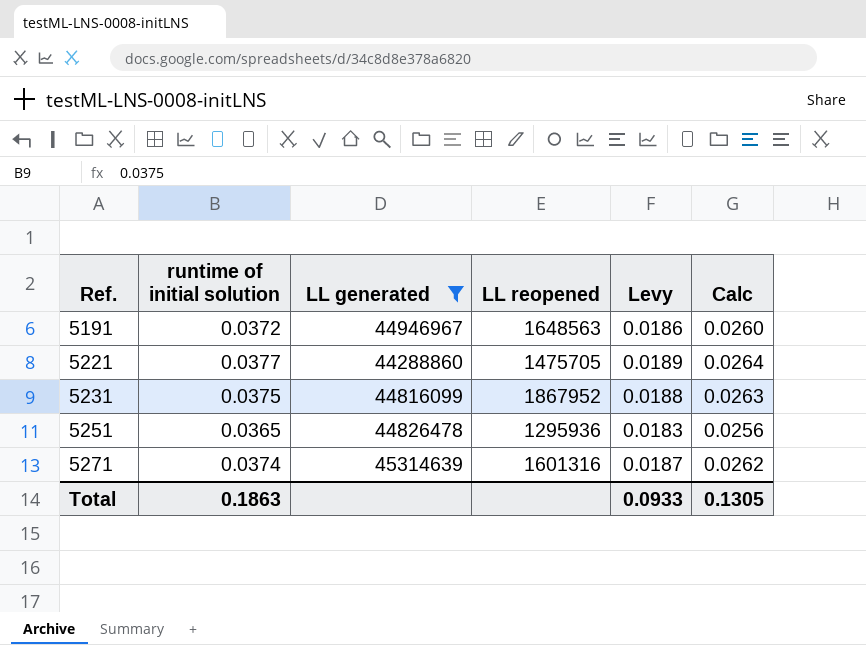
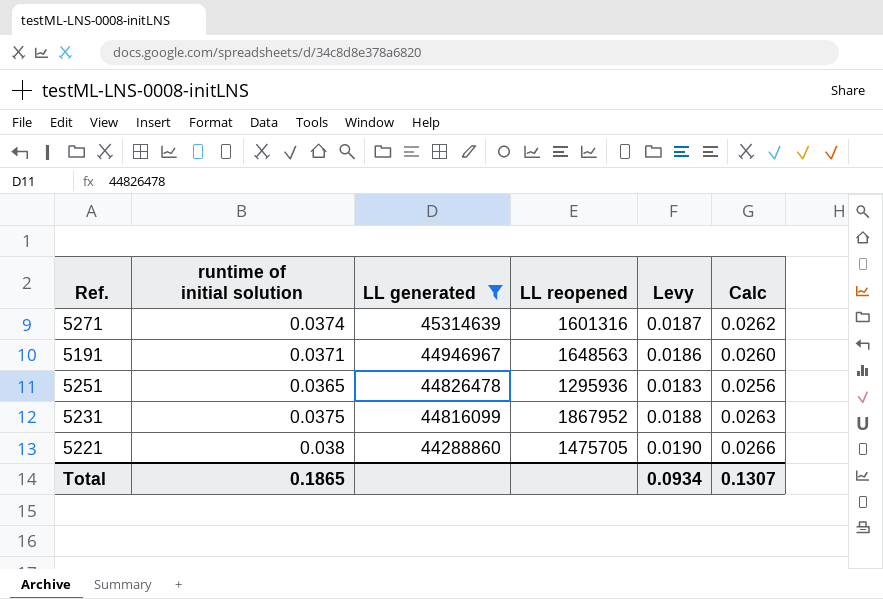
row order: Ref. ascending -> LL generated descending
5191 | runtime of initial solution: 0.0372 -> 0.0371
5221 | runtime of initial solution: 0.0377 -> 0.038
5221 | Levy: 0.0189 -> 0.0190
5221 | Calc: 0.0264 -> 0.0266
Total | runtime of initial solution: 0.1863 -> 0.1865
Total | Levy: 0.0933 -> 0.0934
Total | Calc: 0.1305 -> 0.1307

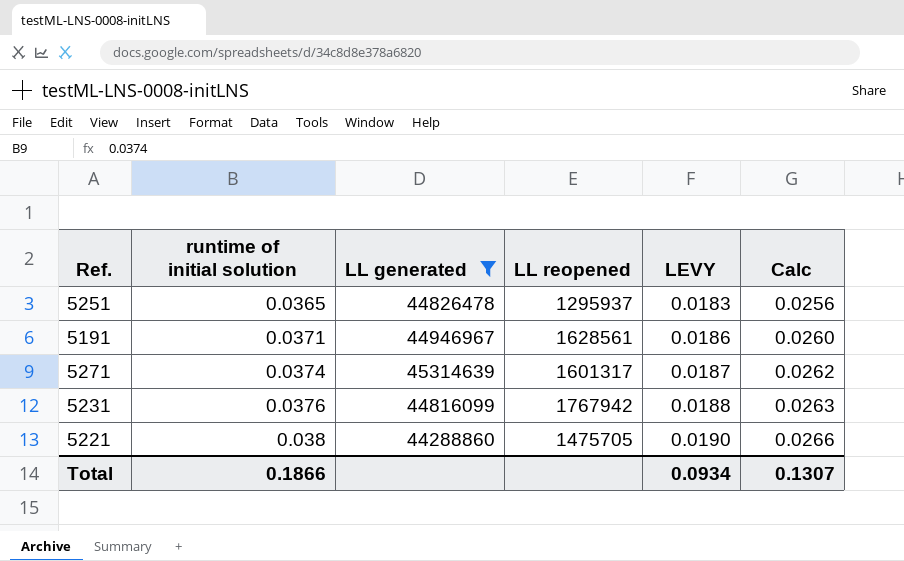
row order: LL generated descending -> runtime of initial solution ascending
column name: Levy -> LEVY
5251 | LL reopened: 1295936 -> 1295937
5191 | LL reopened: 1648563 -> 1628561
5271 | LL reopened: 1601316 -> 1601317
5231 | runtime of initial solution: 0.0375 -> 0.0376
5231 | LL reopened: 1867952 -> 1767942
Total | runtime of initial solution: 0.1865 -> 0.1866

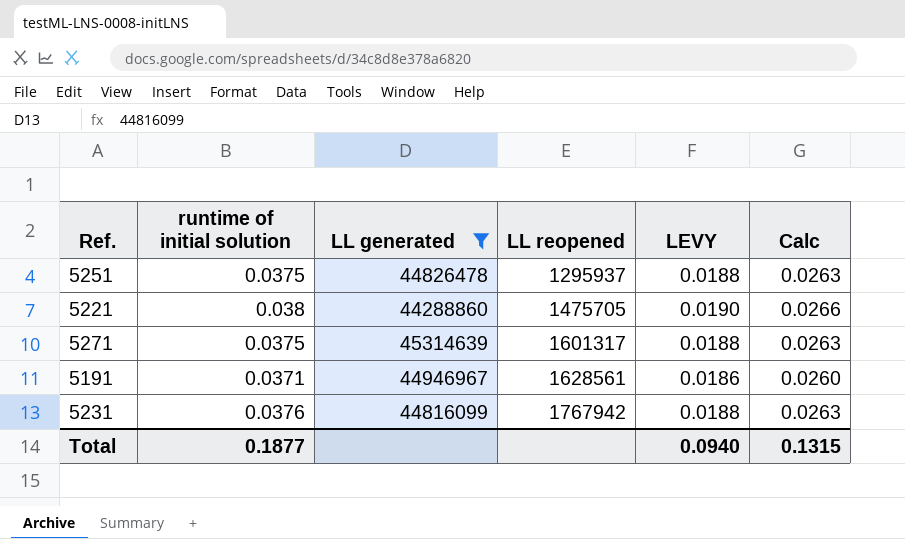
row order: runtime of initial solution ascending -> LL reopened ascending
5251 | runtime of initial solution: 0.0365 -> 0.0375
5251 | LEVY: 0.0183 -> 0.0188
5251 | Calc: 0.0256 -> 0.0263
5271 | runtime of initial solution: 0.0374 -> 0.0375
5271 | LEVY: 0.0187 -> 0.0188
5271 | Calc: 0.0262 -> 0.0263
Total | runtime of initial solution: 0.1866 -> 0.1877
Total | LEVY: 0.0934 -> 0.0940
Total | Calc: 0.1307 -> 0.1315

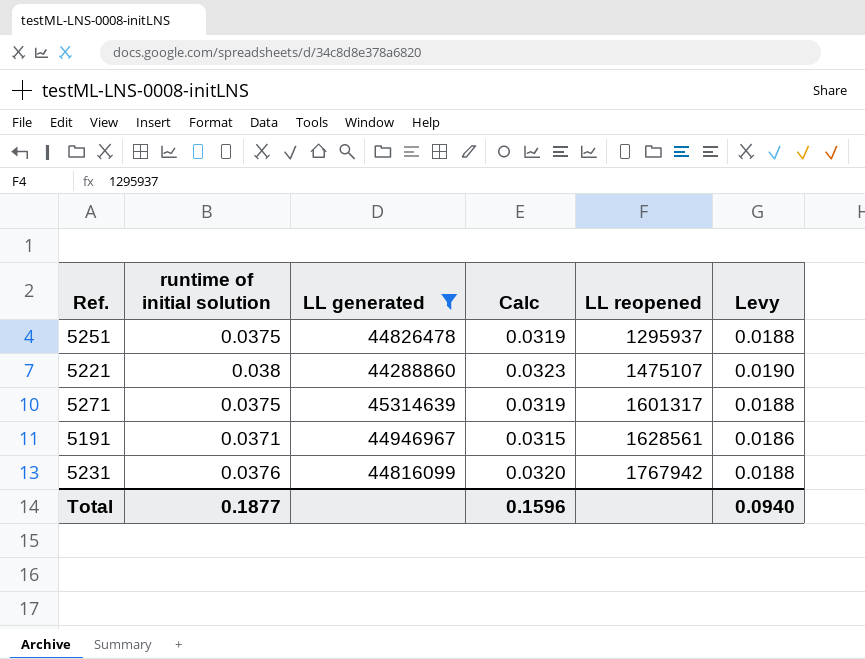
column Calc | formula: [runtime of initial solution] * 0.7 -> [runtime of initial solution] * 0.85
column Calc | position: 6 -> 4
column name: LEVY -> Levy
5221 | LL reopened: 1475705 -> 1475107
Total | Calc: 0.1315 -> 0.1596

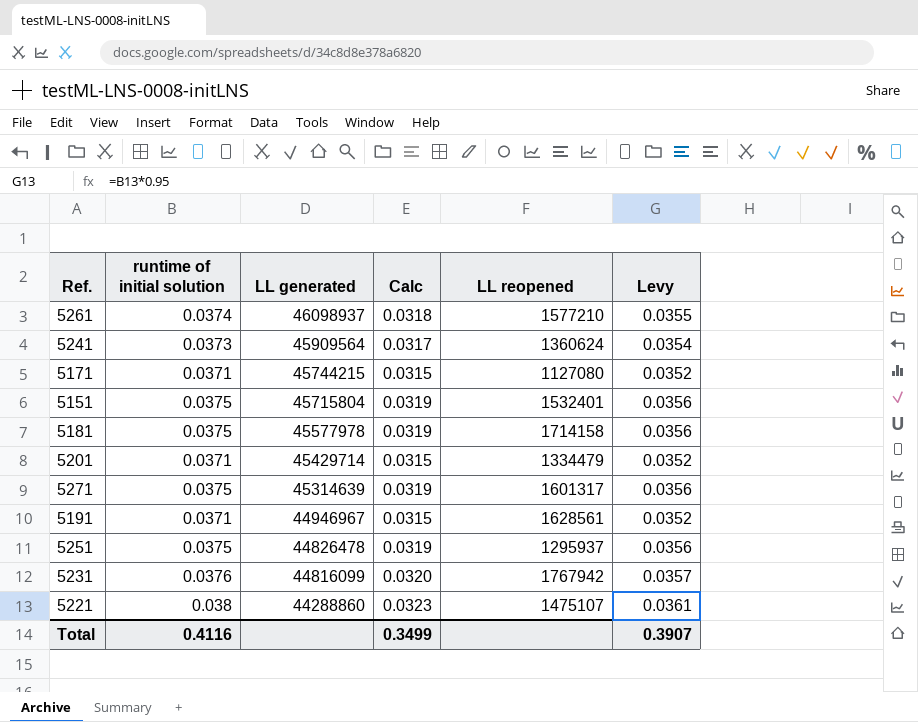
filter: LL generated <= 45314639 -> none
row order: LL reopened ascending -> LL generated descending
column Levy | formula: [runtime of initial solution] * 0.5 -> [runtime of initial solution] * 0.95
Total | runtime of initial solution: 0.1877 -> 0.4116
Total | Calc: 0.1596 -> 0.3499
Total | Levy: 0.0940 -> 0.3907

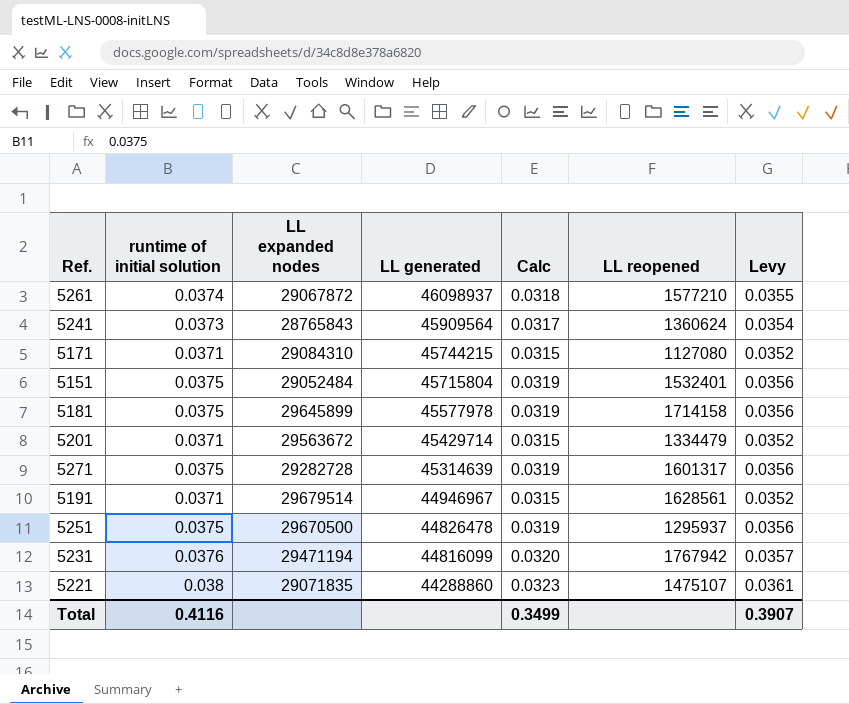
column LL expanded nodes | position: none -> 3

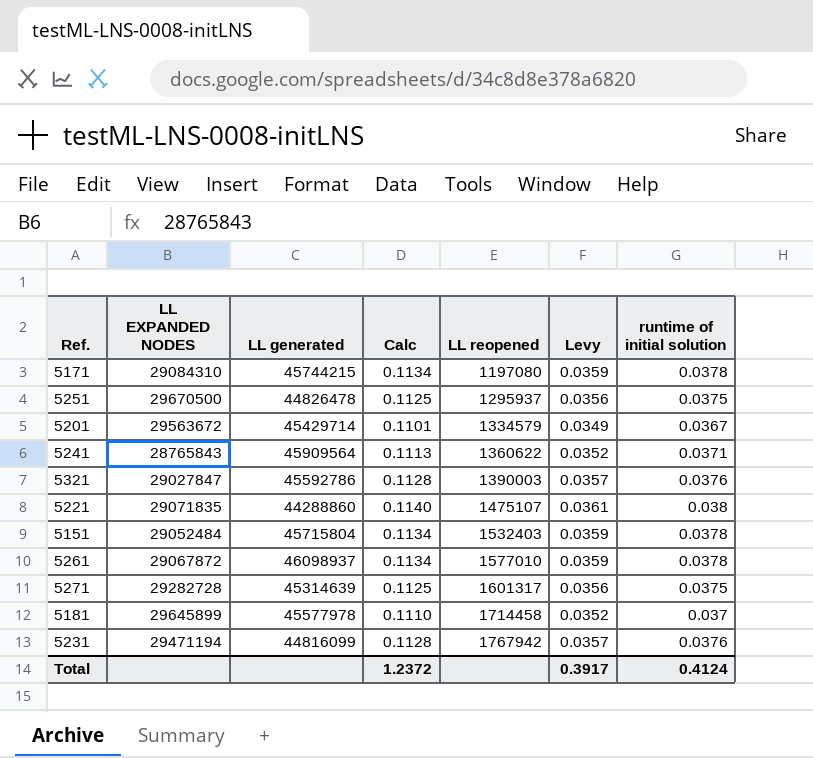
row order: LL generated descending -> LL reopened ascending
column name: LL expanded nodes -> LL EXPANDED NODES
column Calc | formula: [runtime of initial solution] * 0.85 -> [runtime of initial solution] * 3
column runtime of initial solution | position: 2 -> 7
row 5191: 0.0371 | 29679514 | 44946967 | 0.0315 | 1628561 | 0.0352 -> none
5171 | LL reopened: 1127080 -> 1197080
5171 | Levy: 0.0352 -> 0.0359
5171 | runtime of initial solution: 0.0371 -> 0.0378
5201 | LL reopened: 1334479 -> 1334579
5201 | Levy: 0.0352 -> 0.0349
5201 | runtime of initial solution: 0.0371 -> 0.0367
5241 | LL reopened: 1360624 -> 1360622
5241 | Levy: 0.0354 -> 0.0352
5241 | runtime of initial solution: 0.0373 -> 0.0371
row 5321: none -> 29027847 | 45592786 | 0.1128 | 1390003 | 0.0357 | 0.0376
5151 | LL reopened: 1532401 -> 1532403
5151 | Levy: 0.0356 -> 0.0359
5151 | runtime of initial solution: 0.0375 -> 0.0378
5261 | LL reopened: 1577210 -> 1577010
5261 | Levy: 0.0355 -> 0.0359
5261 | runtime of initial solution: 0.0374 -> 0.0378
5181 | LL reopened: 1714158 -> 1714458
5181 | Levy: 0.0356 -> 0.0352
5181 | runtime of initial solution: 0.0375 -> 0.037
Total | Calc: 0.3499 -> 1.2372
Total | Levy: 0.3907 -> 0.3917
Total | runtime of initial solution: 0.4116 -> 0.4124

